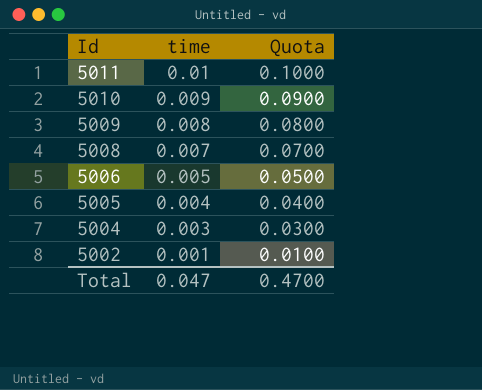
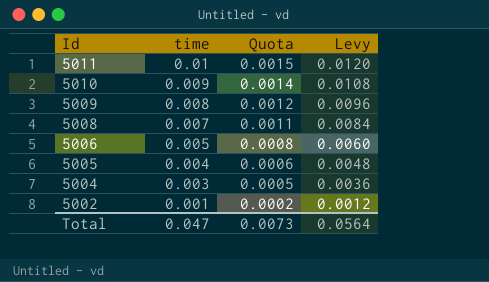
column Quota | formula: [time] * 10 -> [time] * 0.15
column Levy | formula: none -> [time] * 1.2
Total | Quota: 0.4700 -> 0.0073

